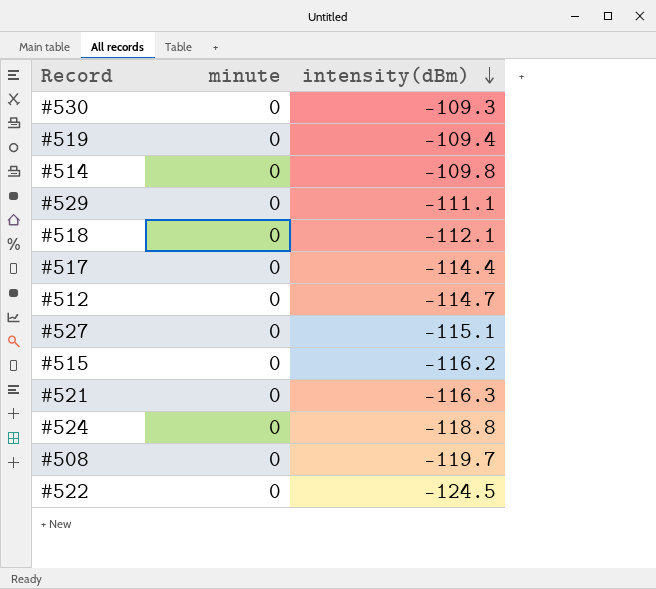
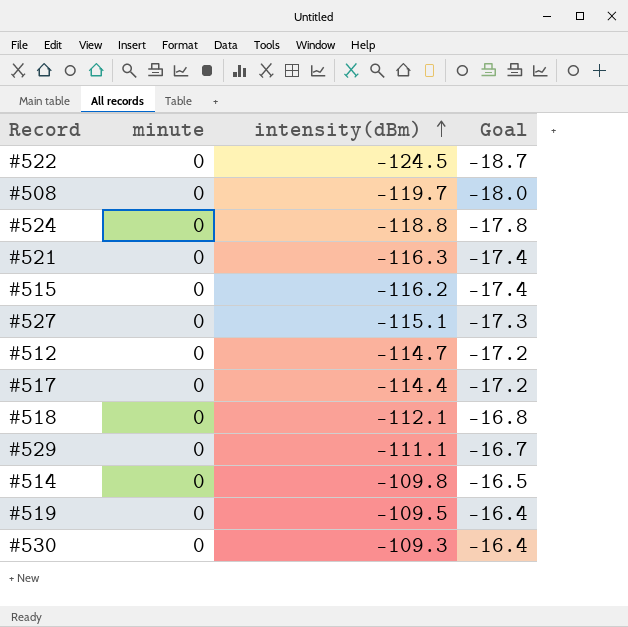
row order: intensity(dBm) descending -> intensity(dBm) ascending
column Goal | formula: none -> [intensity(dBm)] * 0.15
#519 | intensity(dBm): -109.4 -> -109.5

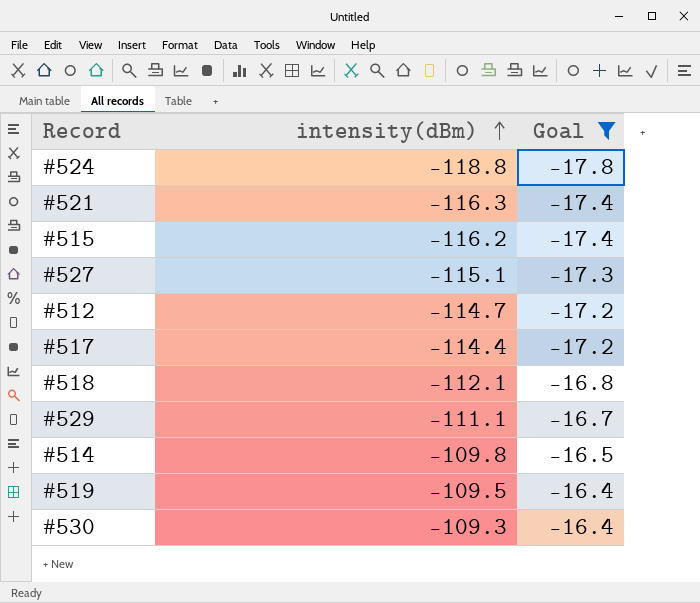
filter: none -> Goal >= -17.8
column minute | position: 2 -> none

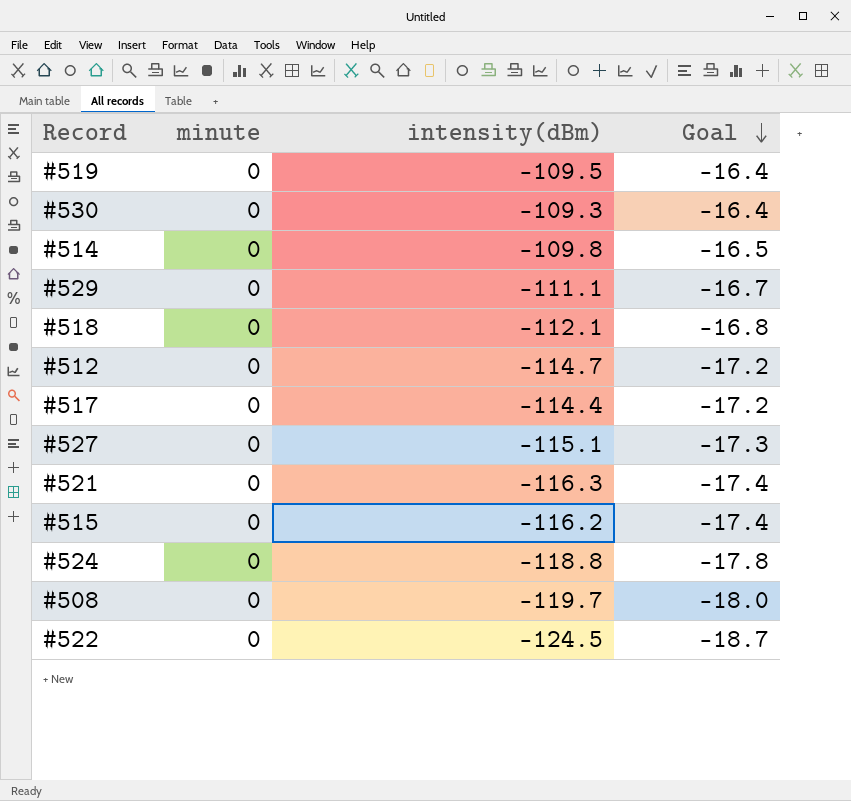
filter: Goal >= -17.8 -> none
row order: intensity(dBm) ascending -> Goal descending
column minute | position: none -> 2

